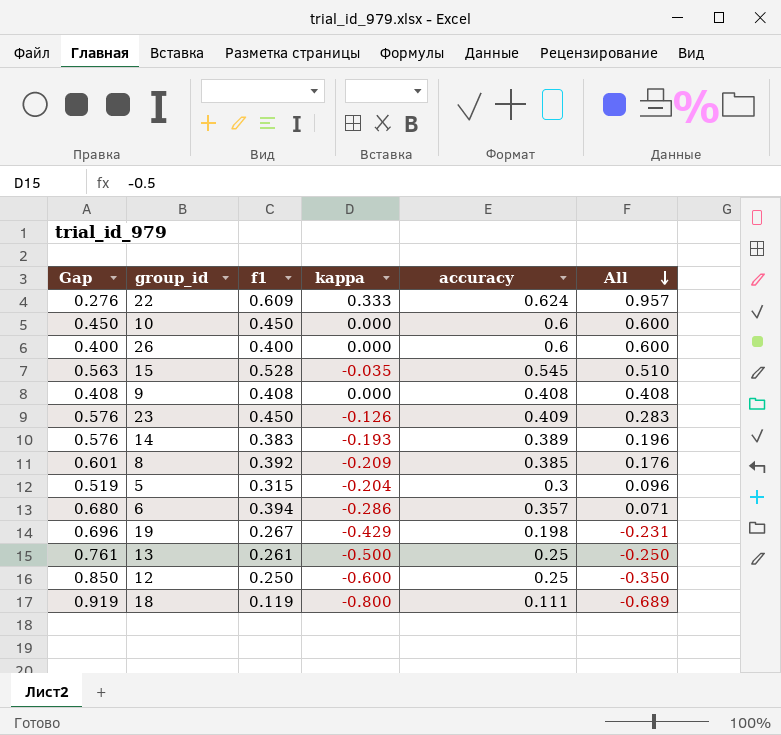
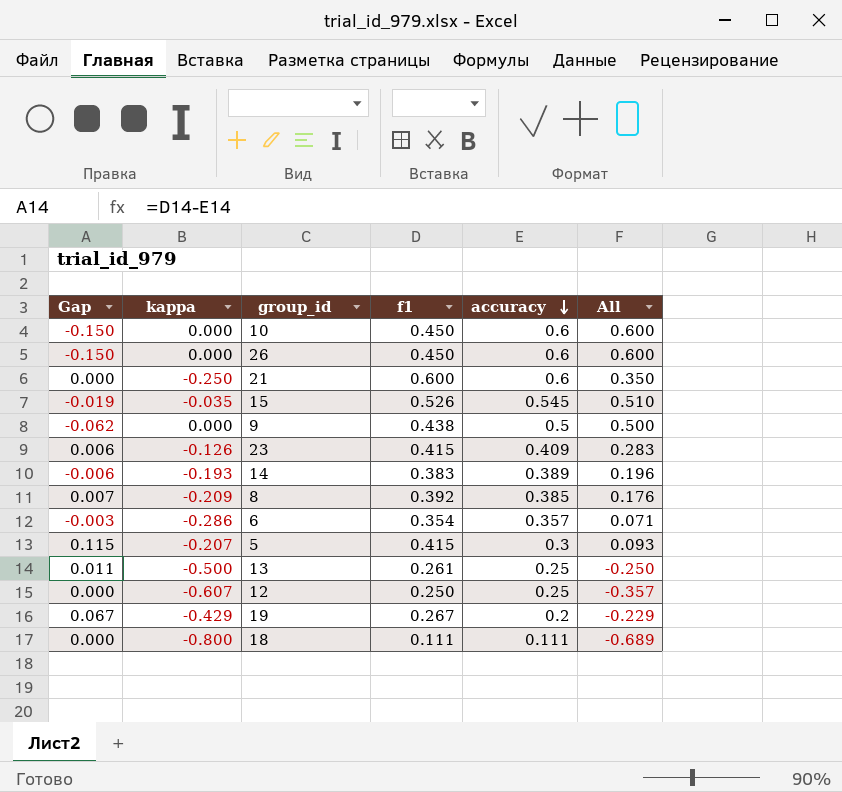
row order: All descending -> accuracy descending
column Gap | formula: [f1] - [kappa] -> [f1] - [accuracy]
column kappa | position: 4 -> 2
row 22: 0.276 | 0.609 | 0.333 | 0.624 | 0.957 -> none
26 | f1: 0.400 -> 0.450
row 21: none -> 0.000 | -0.250 | 0.600 | 0.6 | 0.350
15 | f1: 0.528 -> 0.526
9 | f1: 0.408 -> 0.438
9 | accuracy: 0.408 -> 0.5
9 | All: 0.408 -> 0.500
23 | f1: 0.450 -> 0.415
6 | f1: 0.394 -> 0.354
5 | kappa: -0.204 -> -0.207
5 | f1: 0.315 -> 0.415
5 | All: 0.096 -> 0.093
12 | kappa: -0.600 -> -0.607
12 | All: -0.350 -> -0.357
19 | accuracy: 0.198 -> 0.2
19 | All: -0.231 -> -0.229
18 | f1: 0.119 -> 0.111

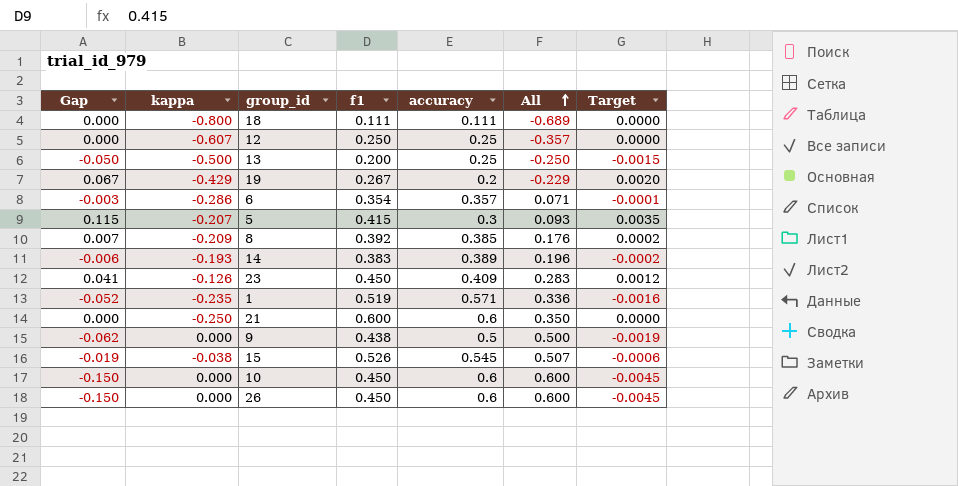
row order: accuracy descending -> All ascending
column Target | formula: none -> [Gap] * 0.03
13 | Gap: 0.011 -> -0.050
13 | f1: 0.261 -> 0.200
23 | Gap: 0.006 -> 0.041
23 | f1: 0.415 -> 0.450
row 1: none -> -0.052 | -0.235 | 0.519 | 0.571 | 0.336 | -0.0016
15 | kappa: -0.035 -> -0.038
15 | All: 0.510 -> 0.507

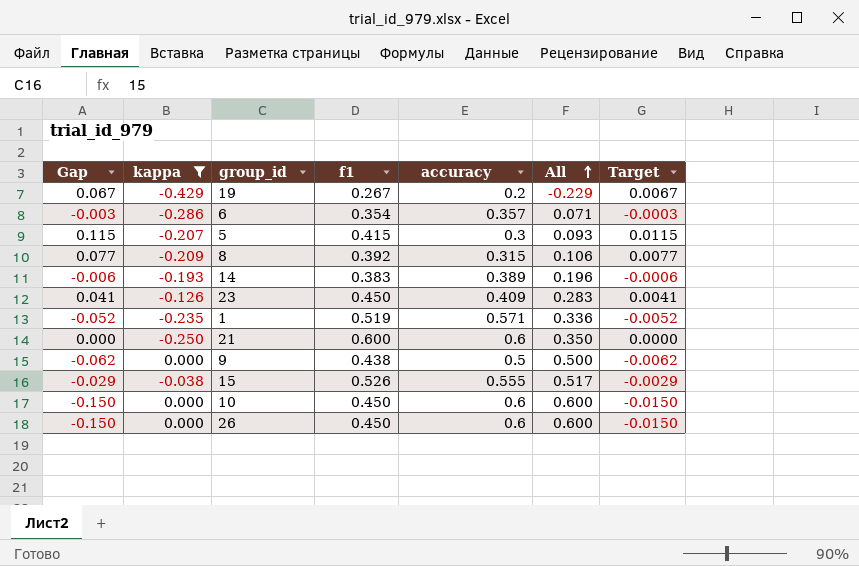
filter: none -> kappa >= -0.429
column Target | formula: [Gap] * 0.03 -> [Gap] * 0.1
8 | Gap: 0.007 -> 0.077
8 | accuracy: 0.385 -> 0.315
8 | All: 0.176 -> 0.106
15 | Gap: -0.019 -> -0.029
15 | accuracy: 0.545 -> 0.555
15 | All: 0.507 -> 0.517

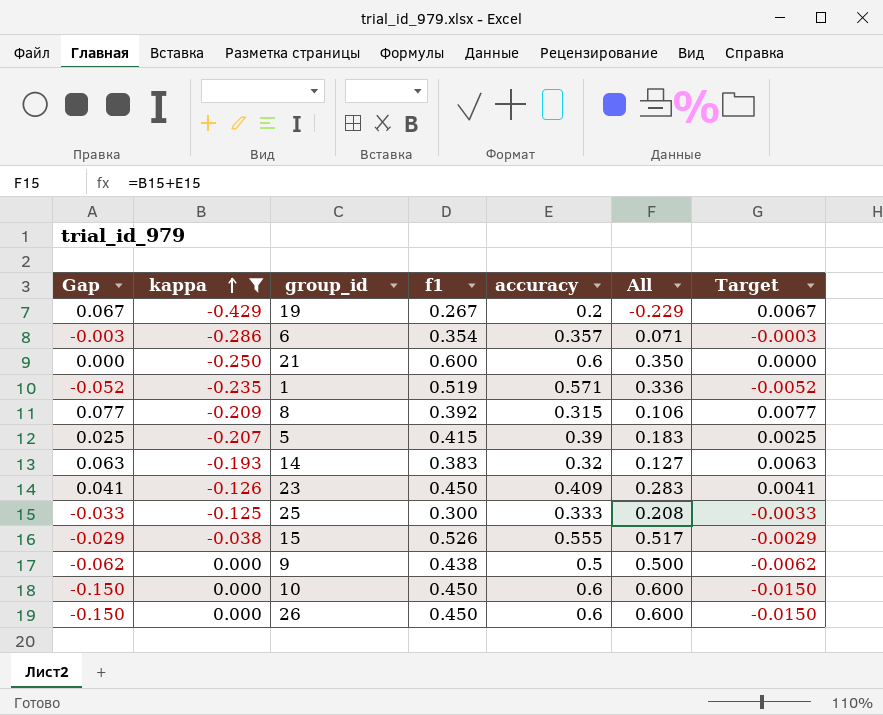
row order: All ascending -> kappa ascending
5 | Gap: 0.115 -> 0.025
5 | accuracy: 0.3 -> 0.39
5 | All: 0.093 -> 0.183
5 | Target: 0.0115 -> 0.0025
14 | Gap: -0.006 -> 0.063
14 | accuracy: 0.389 -> 0.32
14 | All: 0.196 -> 0.127
14 | Target: -0.0006 -> 0.0063
row 25: none -> -0.033 | -0.125 | 0.300 | 0.333 | 0.208 | -0.0033

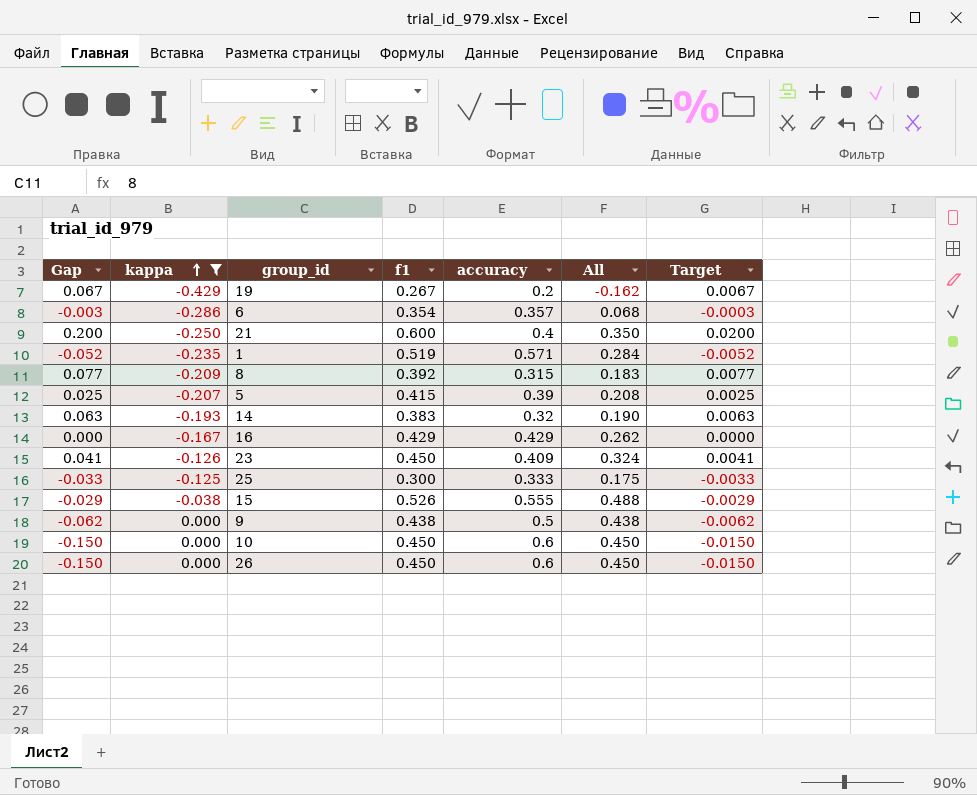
column All | formula: [kappa] + [accuracy] -> [kappa] + [f1]
21 | Gap: 0.000 -> 0.200
21 | accuracy: 0.6 -> 0.4
21 | Target: 0.0000 -> 0.0200
row 16: none -> 0.000 | -0.167 | 0.429 | 0.429 | 0.262 | 0.0000

